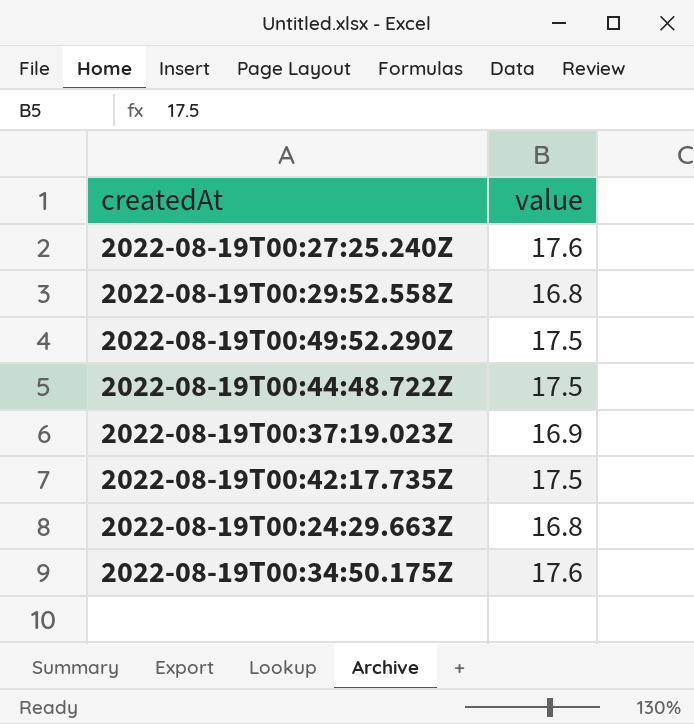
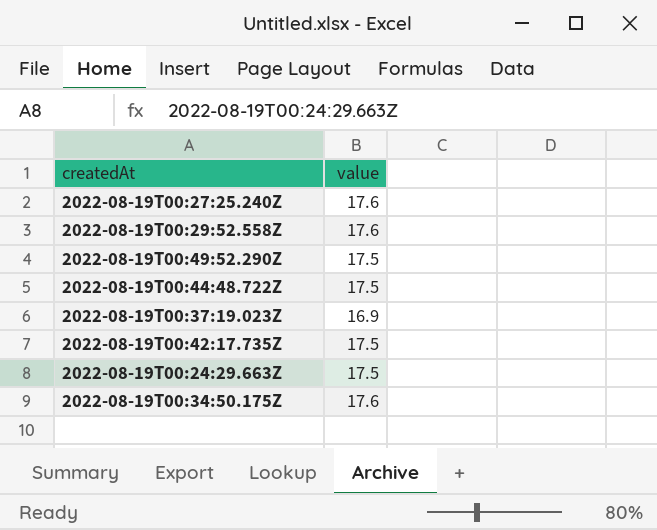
2022-08-19T00:29:52.558Z | value: 16.8 -> 17.6
2022-08-19T00:24:29.663Z | value: 16.8 -> 17.5

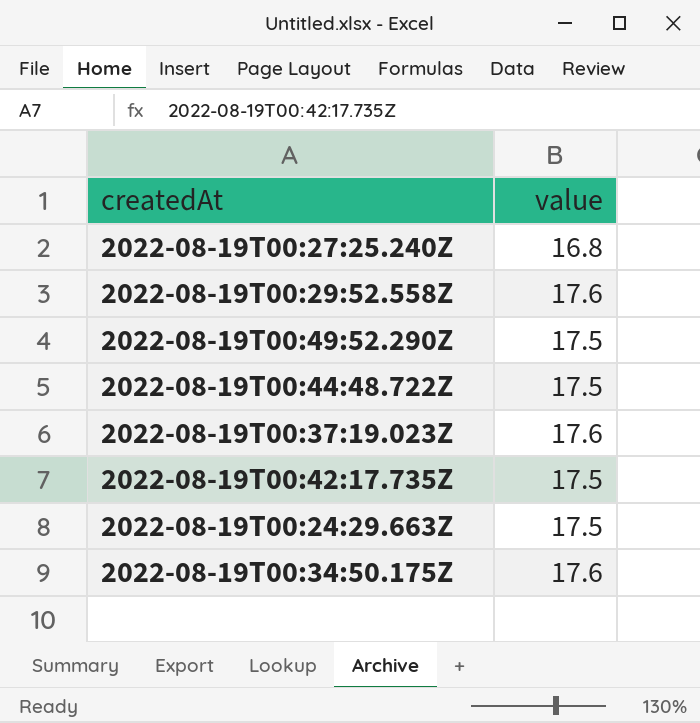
2022-08-19T00:27:25.240Z | value: 17.6 -> 16.8
2022-08-19T00:37:19.023Z | value: 16.9 -> 17.6

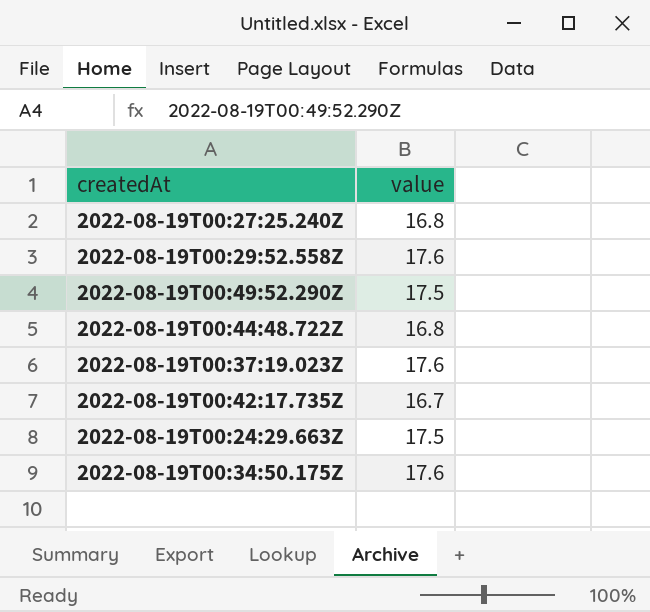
2022-08-19T00:44:48.722Z | value: 17.5 -> 16.8
2022-08-19T00:42:17.735Z | value: 17.5 -> 16.7

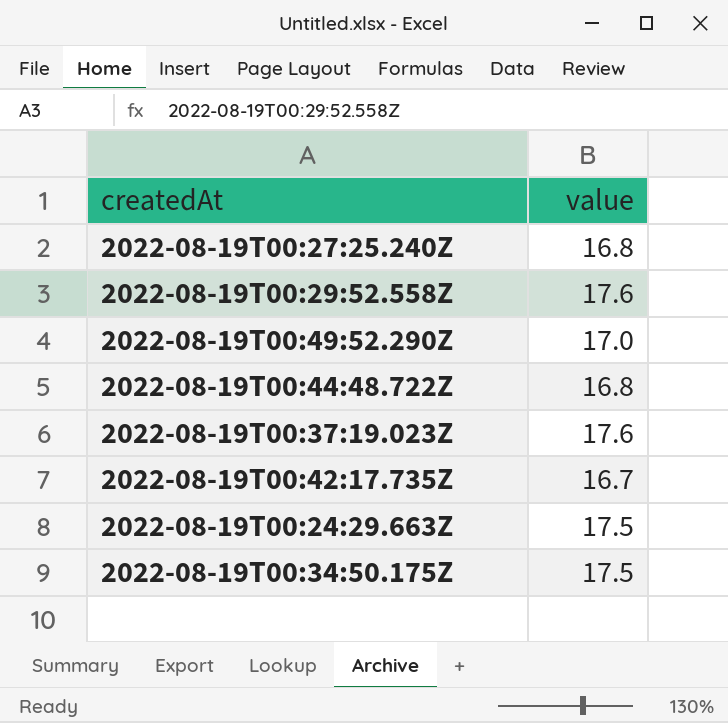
2022-08-19T00:49:52.290Z | value: 17.5 -> 17.0
2022-08-19T00:34:50.175Z | value: 17.6 -> 17.5

